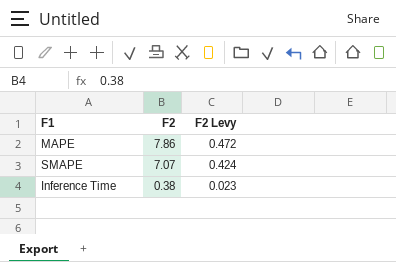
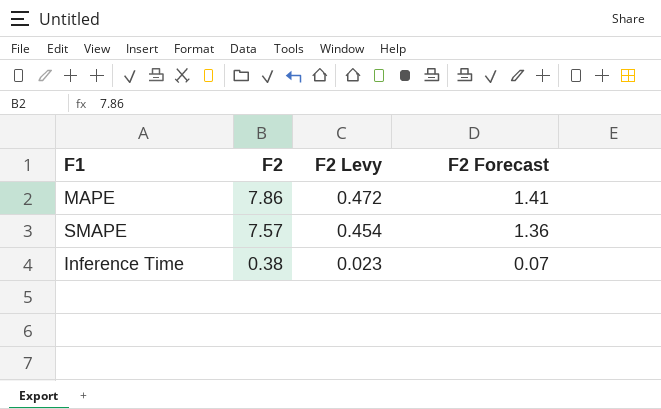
column F2 Forecast | formula: none -> [F2] * 0.18
SMAPE | F2: 7.07 -> 7.57
SMAPE | F2 Levy: 0.424 -> 0.454

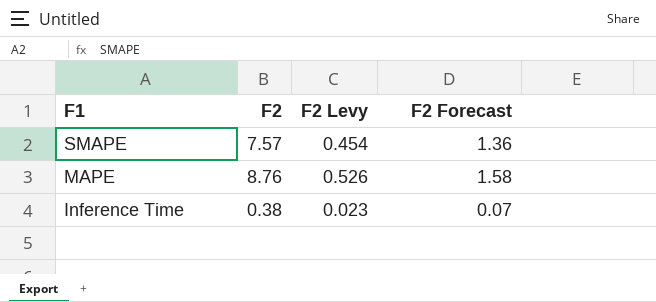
row order: F2 descending -> F1 descending
MAPE | F2: 7.86 -> 8.76
MAPE | F2 Levy: 0.472 -> 0.526
MAPE | F2 Forecast: 1.41 -> 1.58

